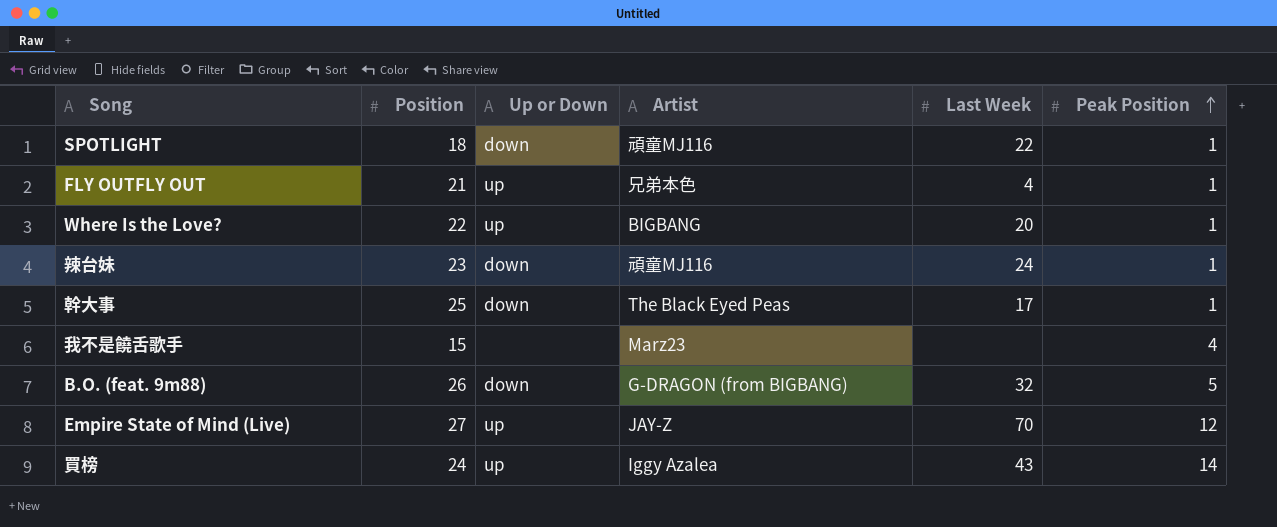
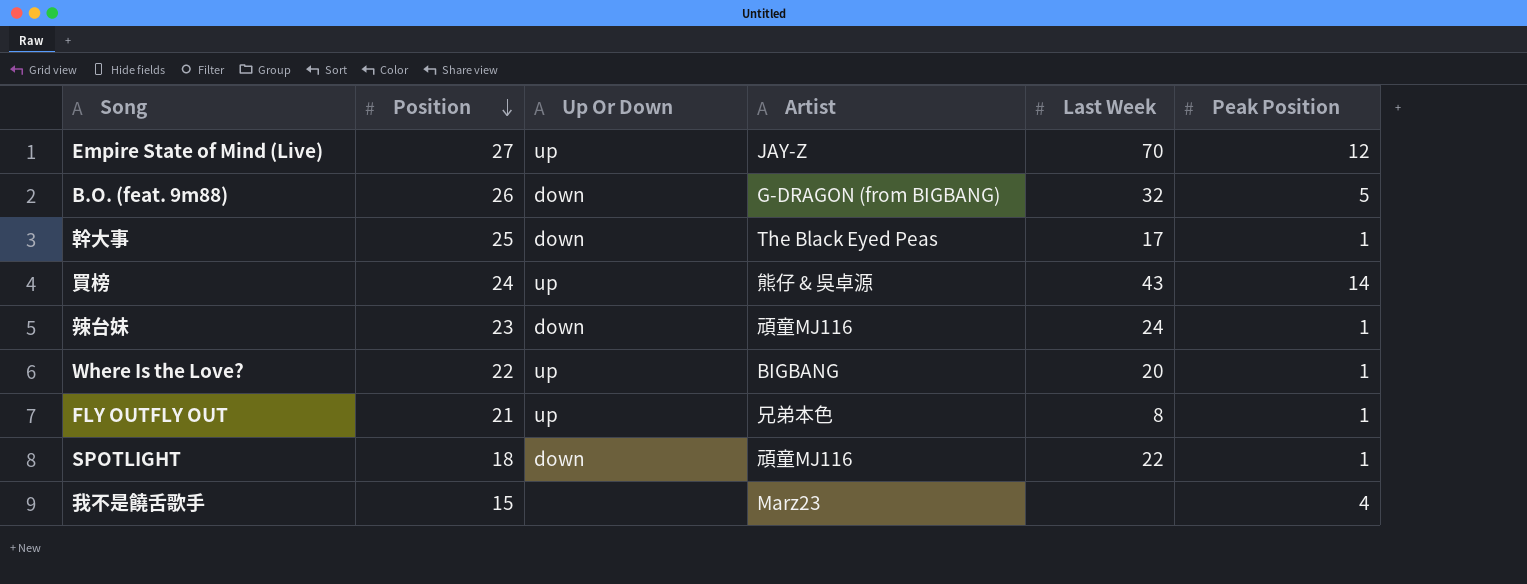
row order: Peak Position ascending -> Position descending
column name: Up or Down -> Up Or Down
買榜 | Artist: Iggy Azalea -> 熊仔 & 吳卓源
FLY OUTFLY OUT | Last Week: 4 -> 8

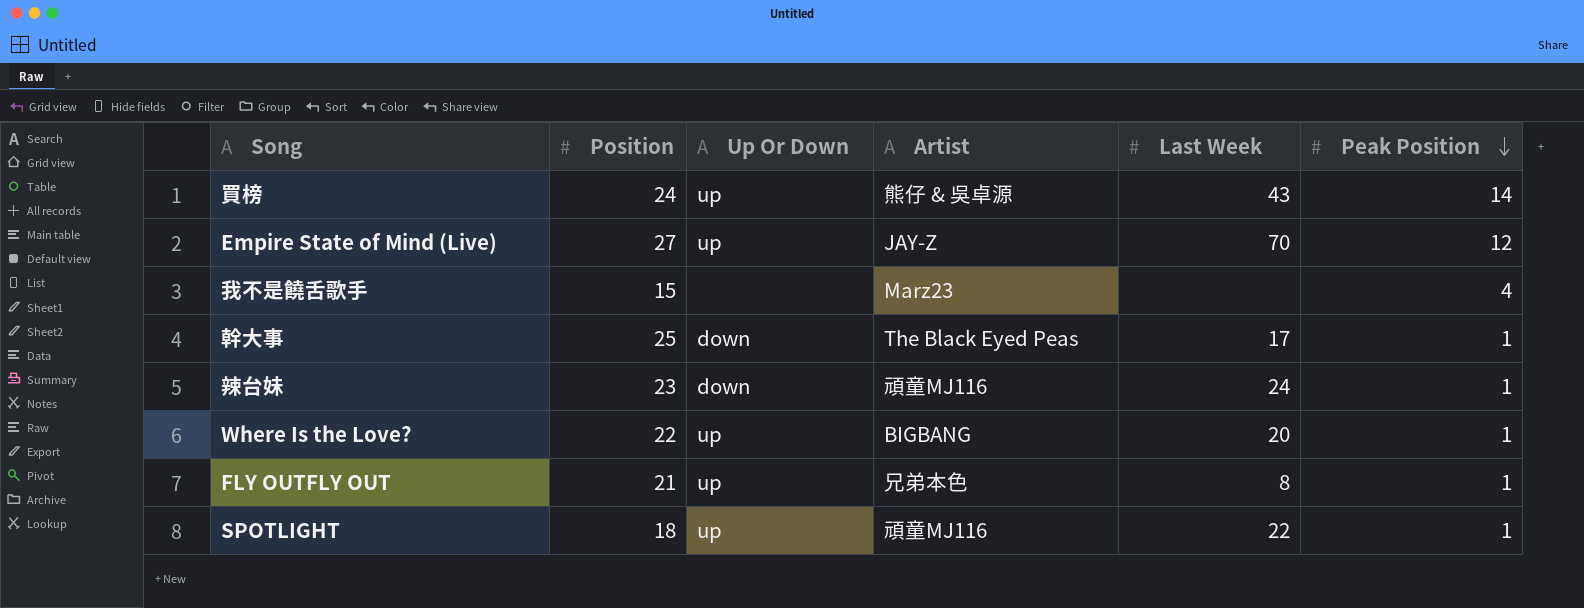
row order: Position descending -> Peak Position descending
row B.O. (feat. 9m88): 26 | down | G-DRAGON (from BIGBANG) | 32 | 5 -> none
SPOTLIGHT | Up Or Down: down -> up

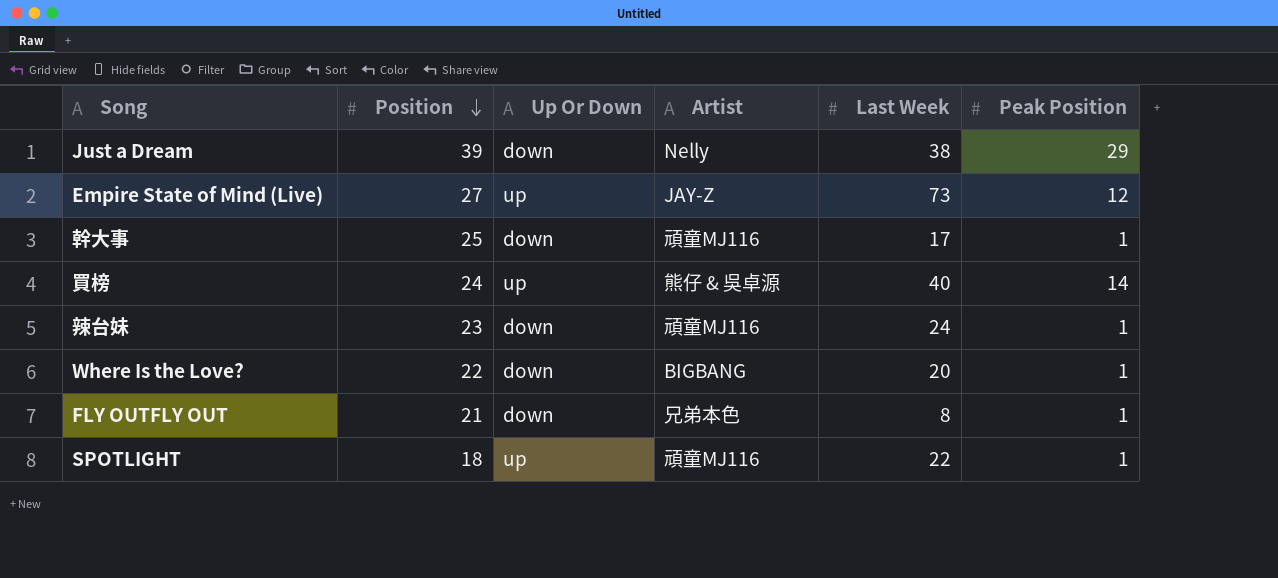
row order: Peak Position descending -> Position descending
row 我不是饒舌歌手: 15 | none | Marz23 | none | 4 -> none
row Just a Dream: none -> 39 | down | Nelly | 38 | 29
Empire State of Mind (Live) | Last Week: 70 -> 73
幹大事 | Artist: The Black Eyed Peas -> 頑童MJ116
買榜 | Last Week: 43 -> 40
Where Is the Love? | Up Or Down: up -> down
FLY OUTFLY OUT | Up Or Down: up -> down

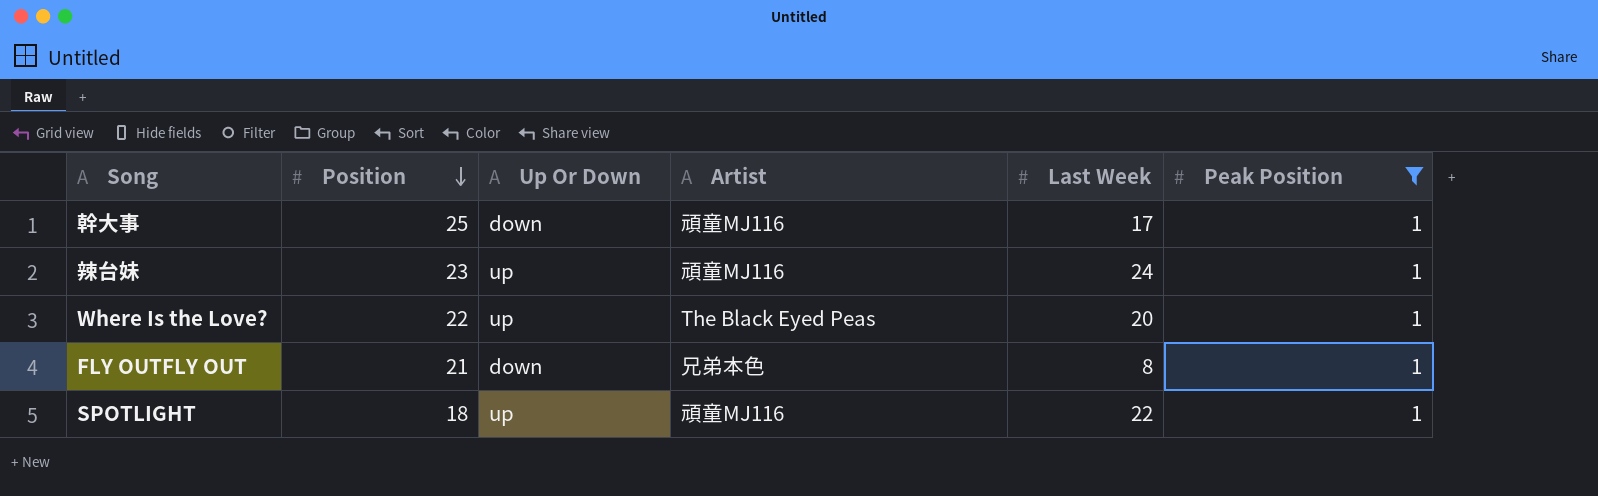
filter: none -> Peak Position = 1
辣台妹 | Up Or Down: down -> up
Where Is the Love? | Up Or Down: down -> up
Where Is the Love? | Artist: BIGBANG -> The Black Eyed Peas

